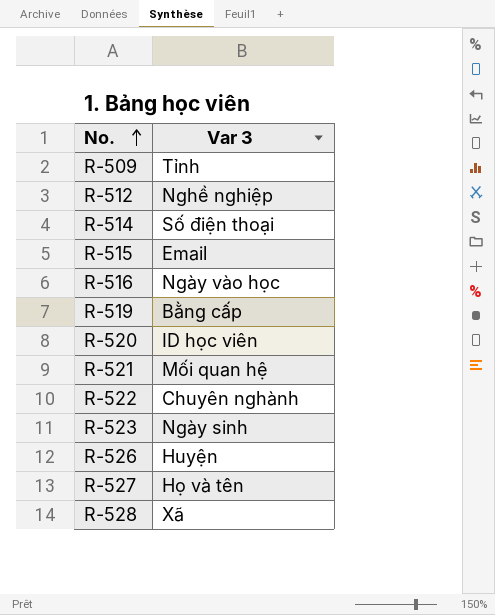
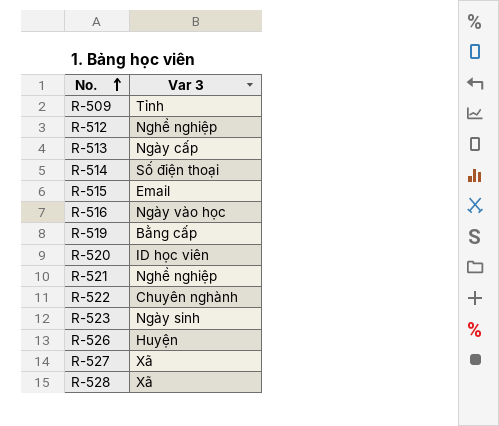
row R-513: none -> Ngày cấp
R-521 | Var 3: Mối quan hệ -> Nghề nghiệp
R-527 | Var 3: Họ và tên -> Xã

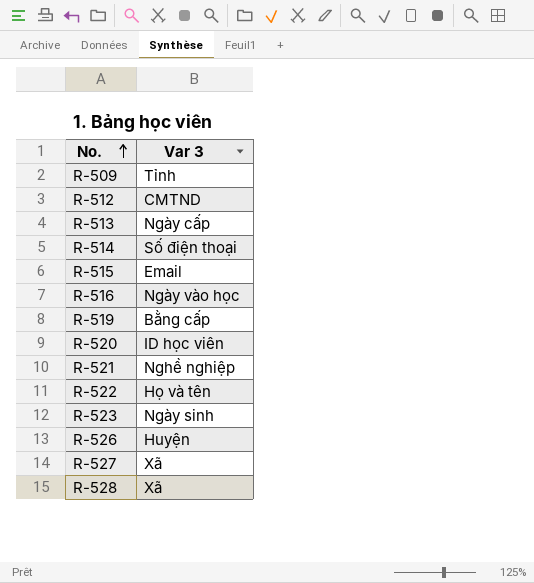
R-512 | Var 3: Nghề nghiệp -> CMTND
R-522 | Var 3: Chuyên nghành -> Họ và tên

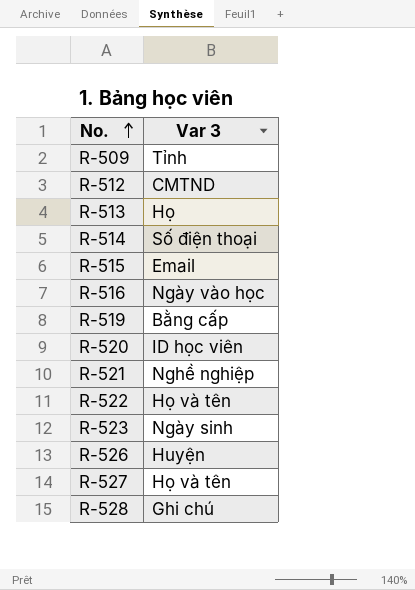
R-513 | Var 3: Ngày cấp -> Họ
R-527 | Var 3: Xã -> Họ và tên
R-528 | Var 3: Xã -> Ghi chú

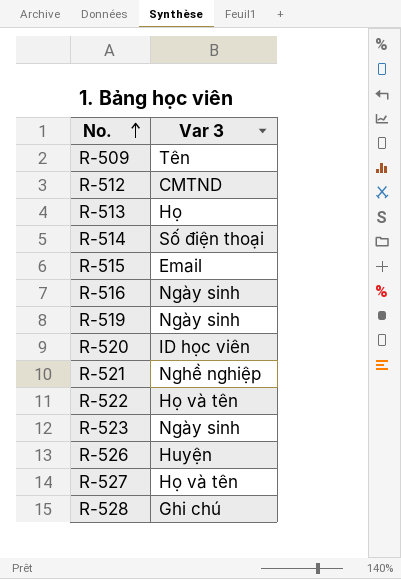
R-509 | Var 3: Tỉnh -> Tên
R-516 | Var 3: Ngày vào học -> Ngày sinh
R-519 | Var 3: Bằng cấp -> Ngày sinh

